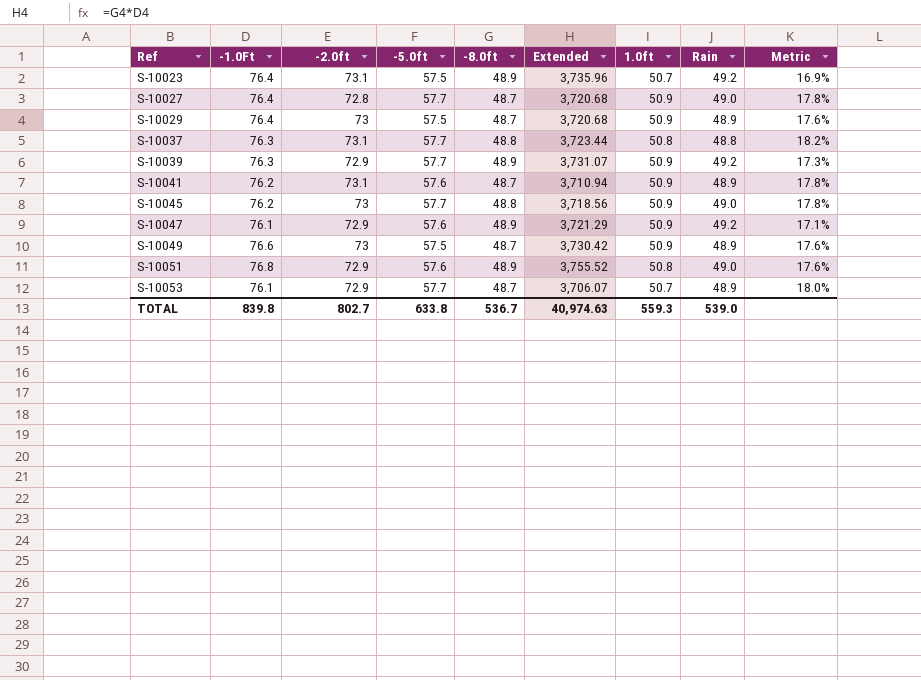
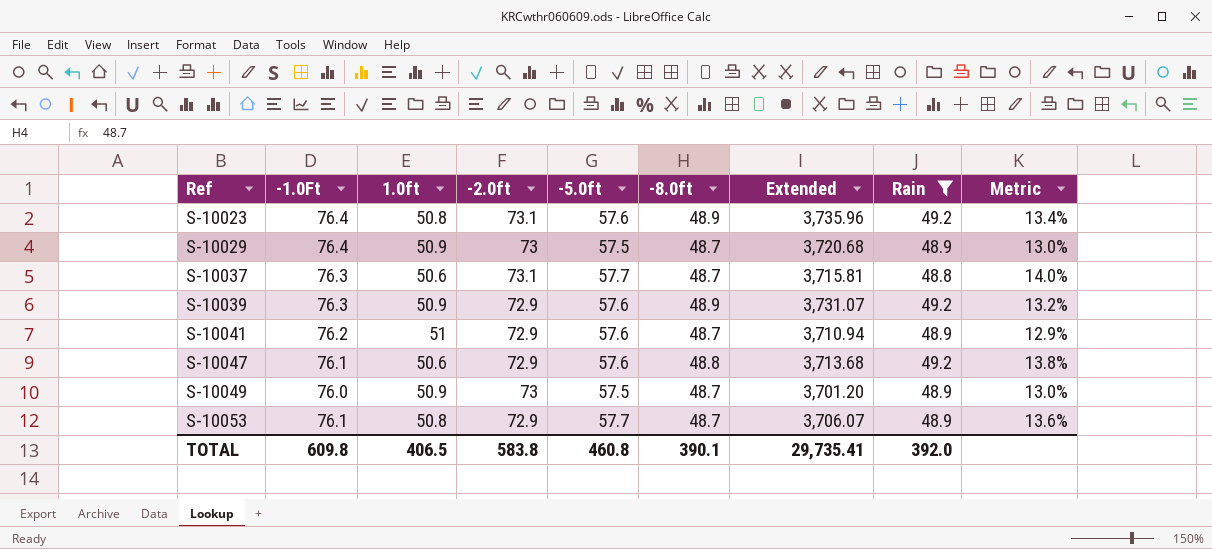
filter: none -> Rain != 49.0
column 1.0ft | position: 7 -> 3
column Metric | formula: ([-5.0ft] - [Rain]) / [Rain] -> ([-5.0ft] - [1.0ft]) / [1.0ft]
S-10023 | 1.0ft: 50.7 -> 50.8
S-10023 | -5.0ft: 57.5 -> 57.6
S-10037 | 1.0ft: 50.8 -> 50.6
S-10037 | -8.0ft: 48.8 -> 48.7
S-10037 | Extended: 3,723.44 -> 3,715.81
S-10039 | -5.0ft: 57.7 -> 57.6
S-10041 | 1.0ft: 50.9 -> 51
S-10041 | -2.0ft: 73.1 -> 72.9
S-10047 | 1.0ft: 50.9 -> 50.6
S-10047 | -8.0ft: 48.9 -> 48.8
S-10047 | Extended: 3,721.29 -> 3,713.68
S-10049 | -1.0Ft: 76.6 -> 76.0
S-10049 | Extended: 3,730.42 -> 3,701.20
S-10053 | 1.0ft: 50.7 -> 50.8
TOTAL | -1.0Ft: 839.8 -> 609.8
TOTAL | 1.0ft: 559.3 -> 406.5
TOTAL | -2.0ft: 802.7 -> 583.8
TOTAL | -5.0ft: 633.8 -> 460.8
TOTAL | -8.0ft: 536.7 -> 390.1
TOTAL | Extended: 40,974.63 -> 29,735.41
TOTAL | Rain: 539.0 -> 392.0

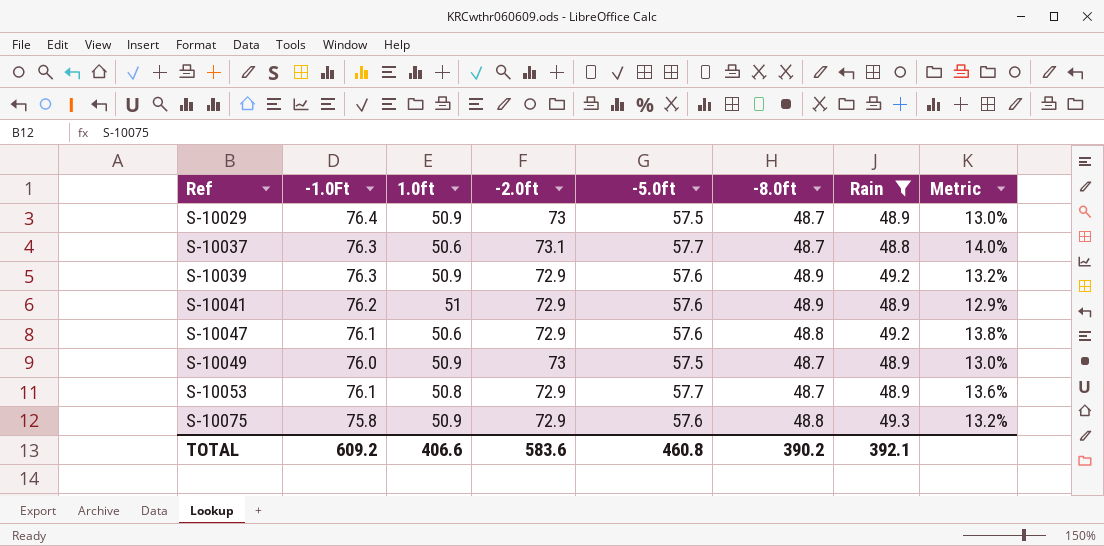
column Extended | formula: [-1.0Ft] * [-8.0ft] -> none
row S-10023: 76.4 | 50.8 | 73.1 | 57.6 | 48.9 | 3,735.96 | 49.2 | 13.4% -> none
S-10041 | -8.0ft: 48.7 -> 48.9
row S-10075: none -> 75.8 | 50.9 | 72.9 | 57.6 | 48.8 | 49.3 | 13.2%
TOTAL | -1.0Ft: 609.8 -> 609.2
TOTAL | 1.0ft: 406.5 -> 406.6
TOTAL | -2.0ft: 583.8 -> 583.6
TOTAL | -8.0ft: 390.1 -> 390.2
TOTAL | Rain: 392.0 -> 392.1

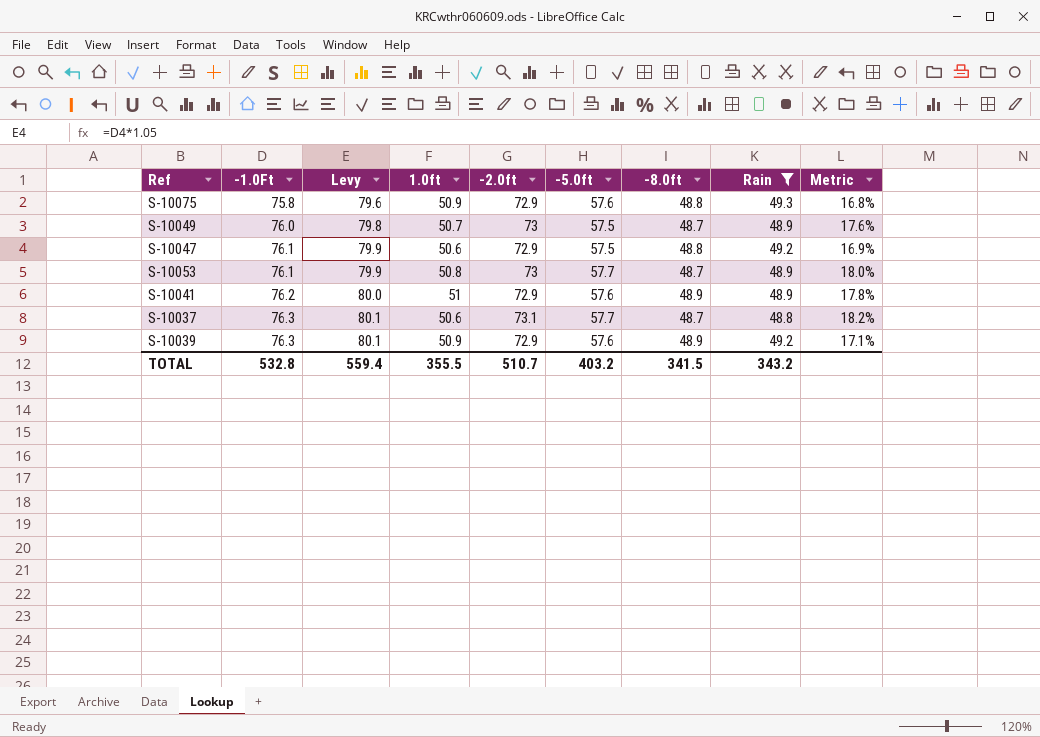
row order: Ref ascending -> -1.0Ft ascending
column Levy | formula: none -> [-1.0Ft] * 1.05
column Metric | formula: ([-5.0ft] - [1.0ft]) / [1.0ft] -> ([-5.0ft] - [Rain]) / [Rain]
row S-10029: 76.4 | 50.9 | 73 | 57.5 | 48.7 | 48.9 | 13.0% -> none
S-10049 | 1.0ft: 50.9 -> 50.7
S-10047 | -5.0ft: 57.6 -> 57.5
S-10053 | -2.0ft: 72.9 -> 73
TOTAL | -1.0Ft: 609.2 -> 532.8
TOTAL | 1.0ft: 406.6 -> 355.5
TOTAL | -2.0ft: 583.6 -> 510.7
TOTAL | -5.0ft: 460.8 -> 403.2
TOTAL | -8.0ft: 390.2 -> 341.5
TOTAL | Rain: 392.1 -> 343.2

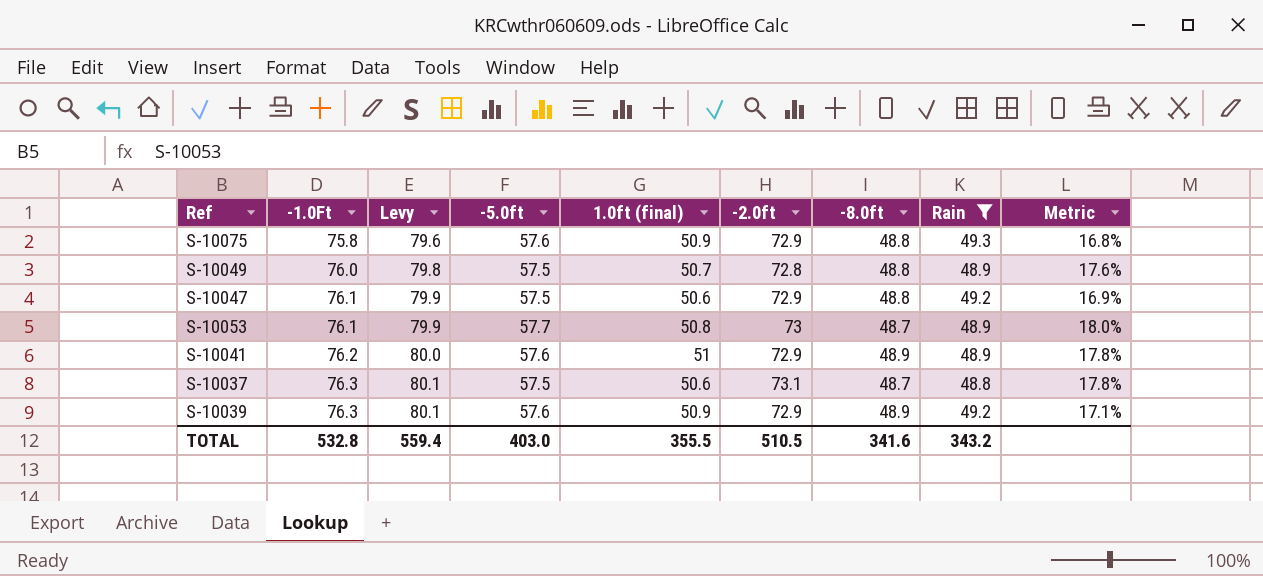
column -5.0ft | position: 6 -> 4
column name: 1.0ft -> 1.0ft (final)
S-10049 | -2.0ft: 73 -> 72.8
S-10049 | -8.0ft: 48.7 -> 48.8
S-10037 | -5.0ft: 57.7 -> 57.5
S-10037 | Metric: 18.2% -> 17.8%
TOTAL | -5.0ft: 403.2 -> 403.0
TOTAL | -2.0ft: 510.7 -> 510.5
TOTAL | -8.0ft: 341.5 -> 341.6

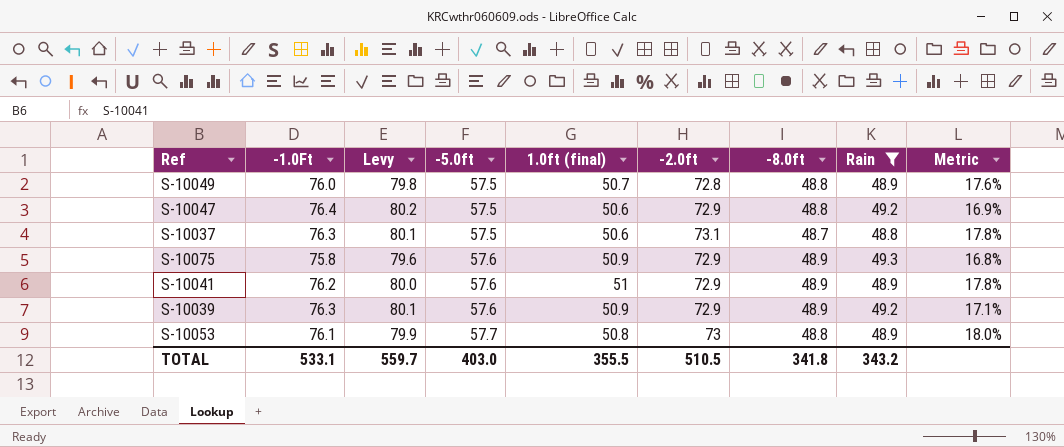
row order: -1.0Ft ascending -> -5.0ft ascending
S-10047 | -1.0Ft: 76.1 -> 76.4
S-10047 | Levy: 79.9 -> 80.2
S-10075 | -8.0ft: 48.8 -> 48.9
S-10053 | -8.0ft: 48.7 -> 48.8
TOTAL | -1.0Ft: 532.8 -> 533.1
TOTAL | Levy: 559.4 -> 559.7
TOTAL | -8.0ft: 341.6 -> 341.8

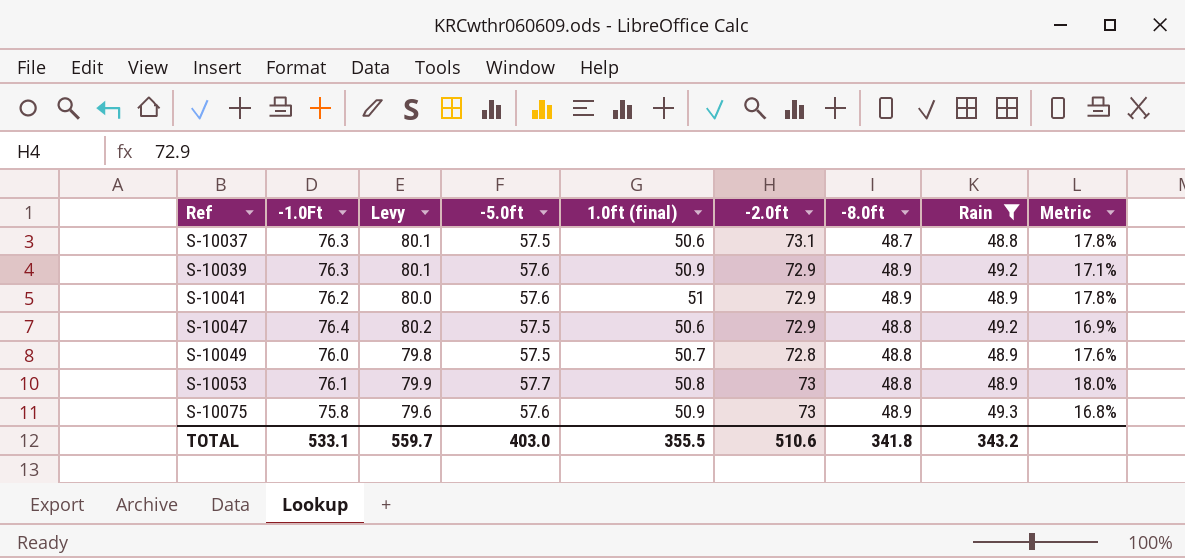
row order: -5.0ft ascending -> Ref ascending
S-10075 | -2.0ft: 72.9 -> 73
TOTAL | -2.0ft: 510.5 -> 510.6

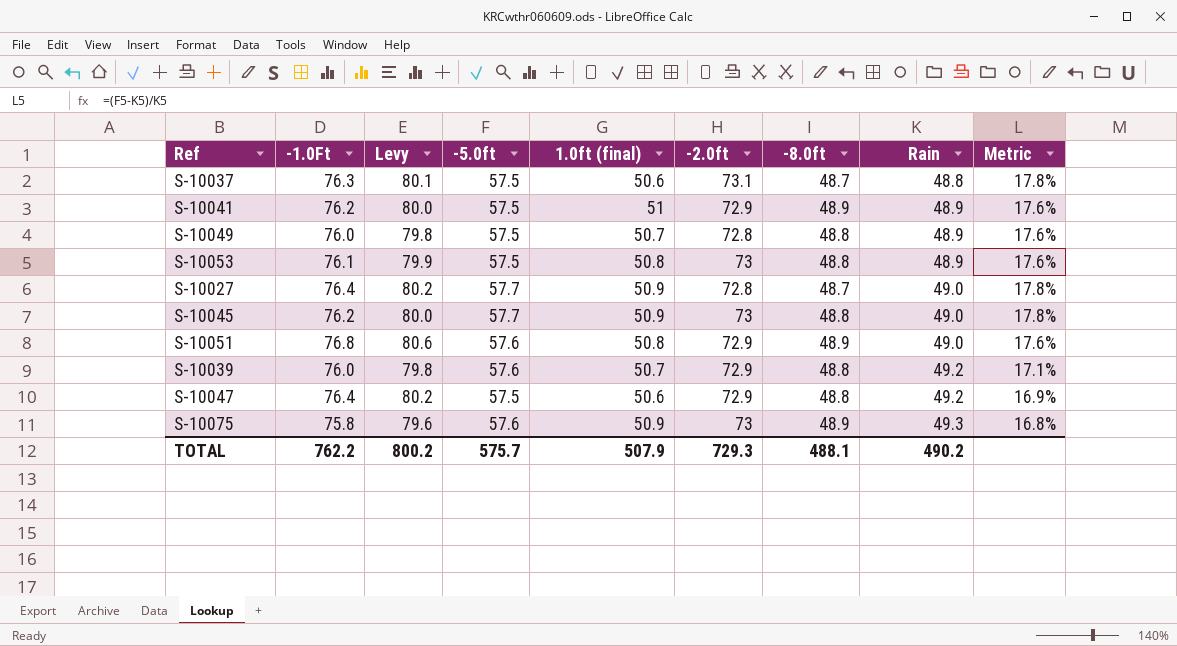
filter: Rain != 49.0 -> none
row order: Ref ascending -> Rain ascending
S-10041 | -5.0ft: 57.6 -> 57.5
S-10041 | Metric: 17.8% -> 17.6%
S-10053 | -5.0ft: 57.7 -> 57.5
S-10053 | Metric: 18.0% -> 17.6%
S-10039 | -1.0Ft: 76.3 -> 76.0
S-10039 | Levy: 80.1 -> 79.8
S-10039 | 1.0ft (final): 50.9 -> 50.7
S-10039 | -8.0ft: 48.9 -> 48.8
TOTAL | -1.0Ft: 533.1 -> 762.2
TOTAL | Levy: 559.7 -> 800.2
TOTAL | -5.0ft: 403.0 -> 575.7
TOTAL | 1.0ft (final): 355.5 -> 507.9
TOTAL | -2.0ft: 510.6 -> 729.3
TOTAL | -8.0ft: 341.8 -> 488.1
TOTAL | Rain: 343.2 -> 490.2

